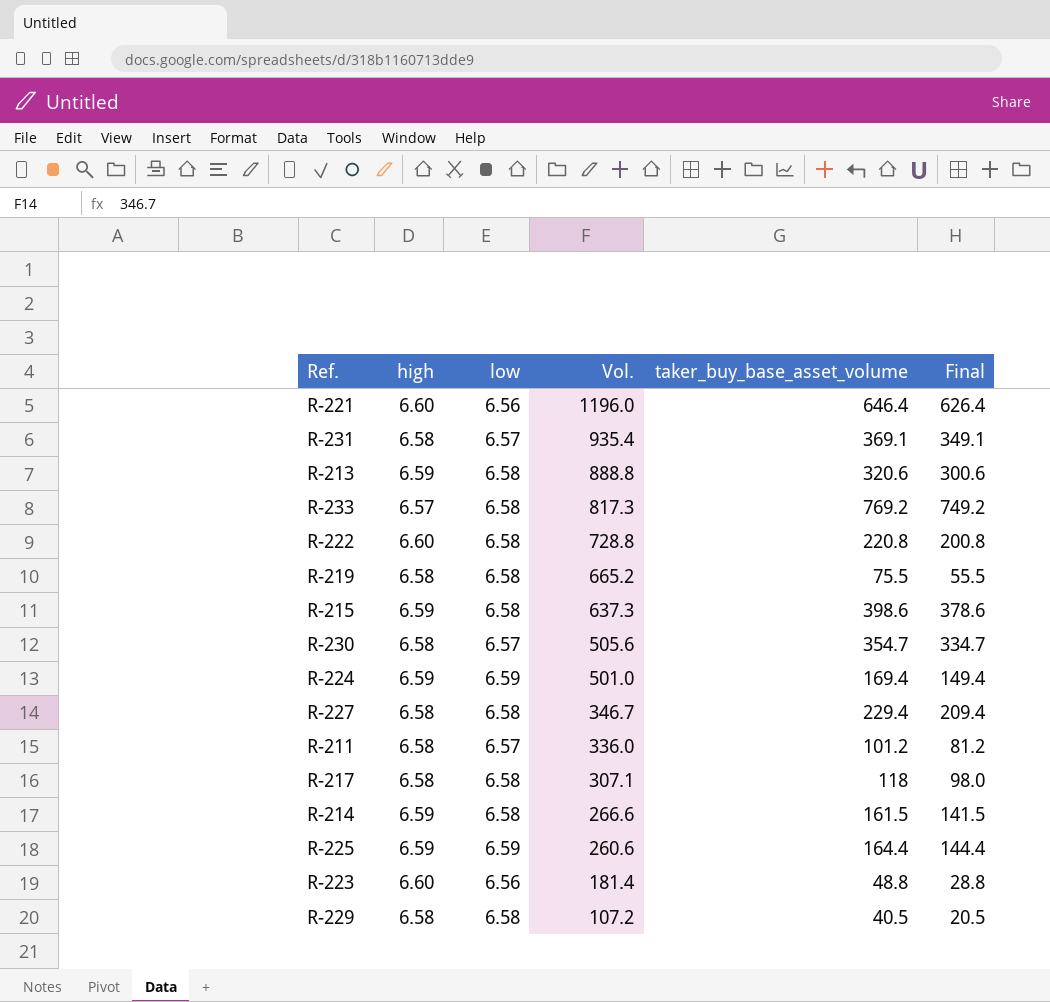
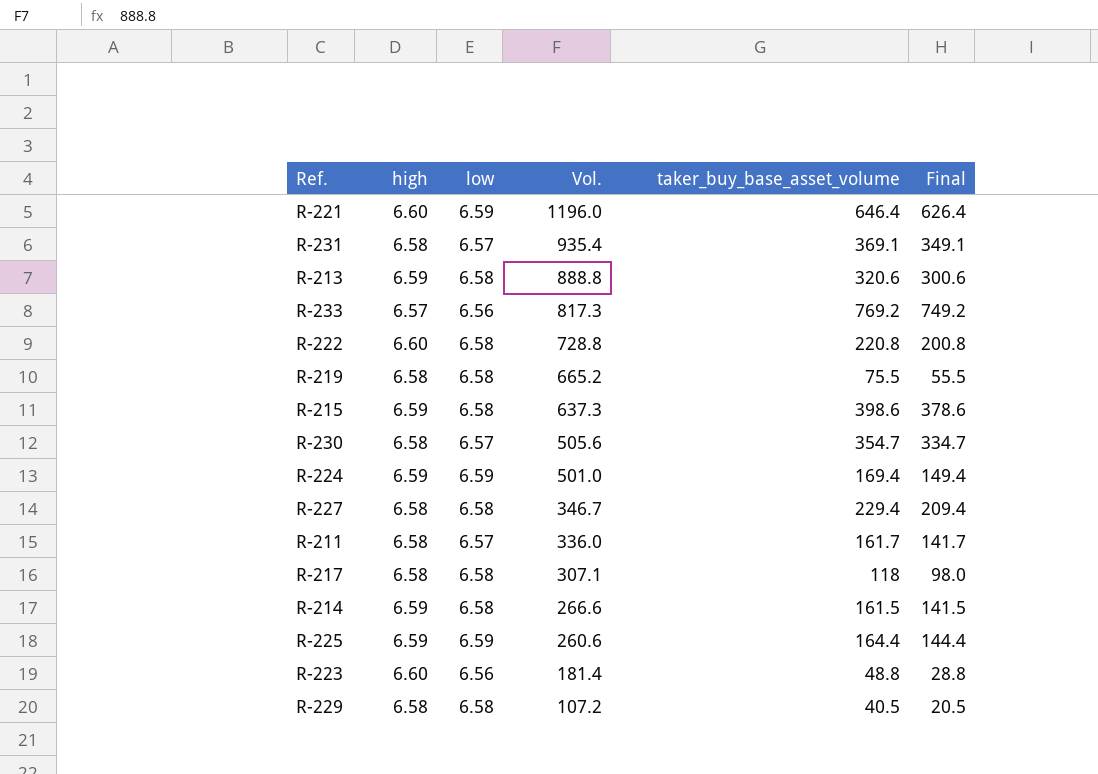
R-221 | low: 6.56 -> 6.59
R-233 | low: 6.58 -> 6.56
R-211 | taker_buy_base_asset_volume: 101.2 -> 161.7
R-211 | Final: 81.2 -> 141.7

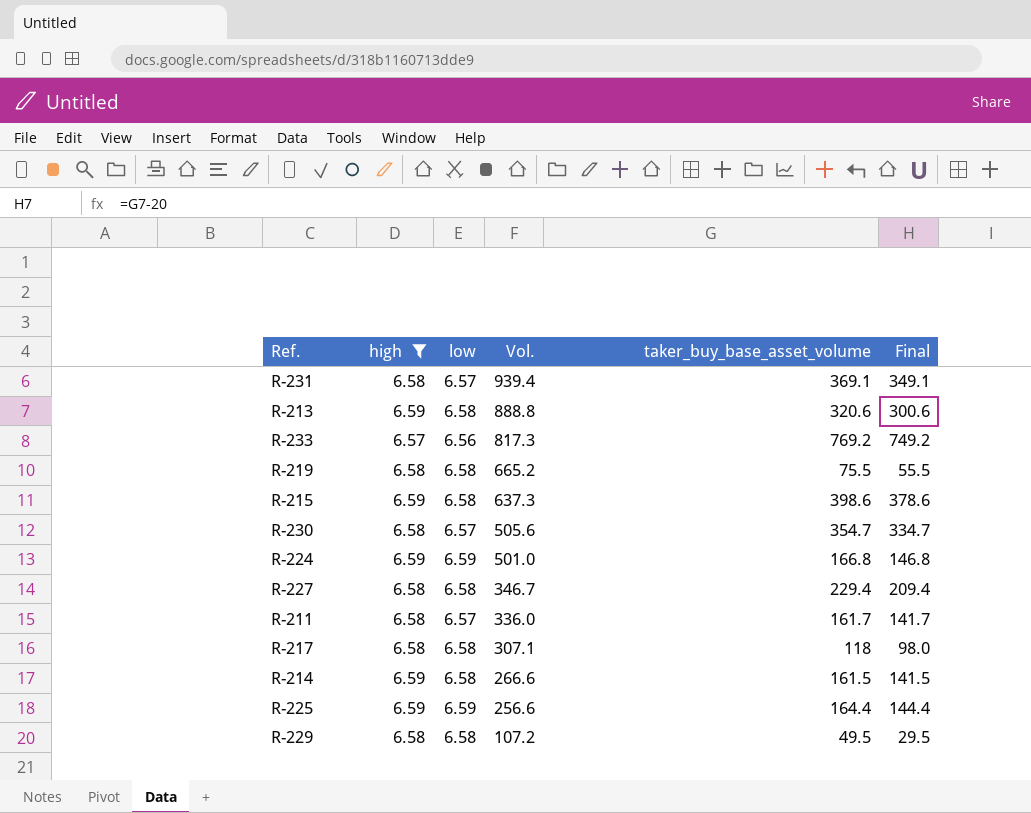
filter: none -> high != 6.60
R-231 | Vol.: 935.4 -> 939.4
R-224 | taker_buy_base_asset_volume: 169.4 -> 166.8
R-224 | Final: 149.4 -> 146.8
R-225 | Vol.: 260.6 -> 256.6
R-229 | taker_buy_base_asset_volume: 40.5 -> 49.5
R-229 | Final: 20.5 -> 29.5

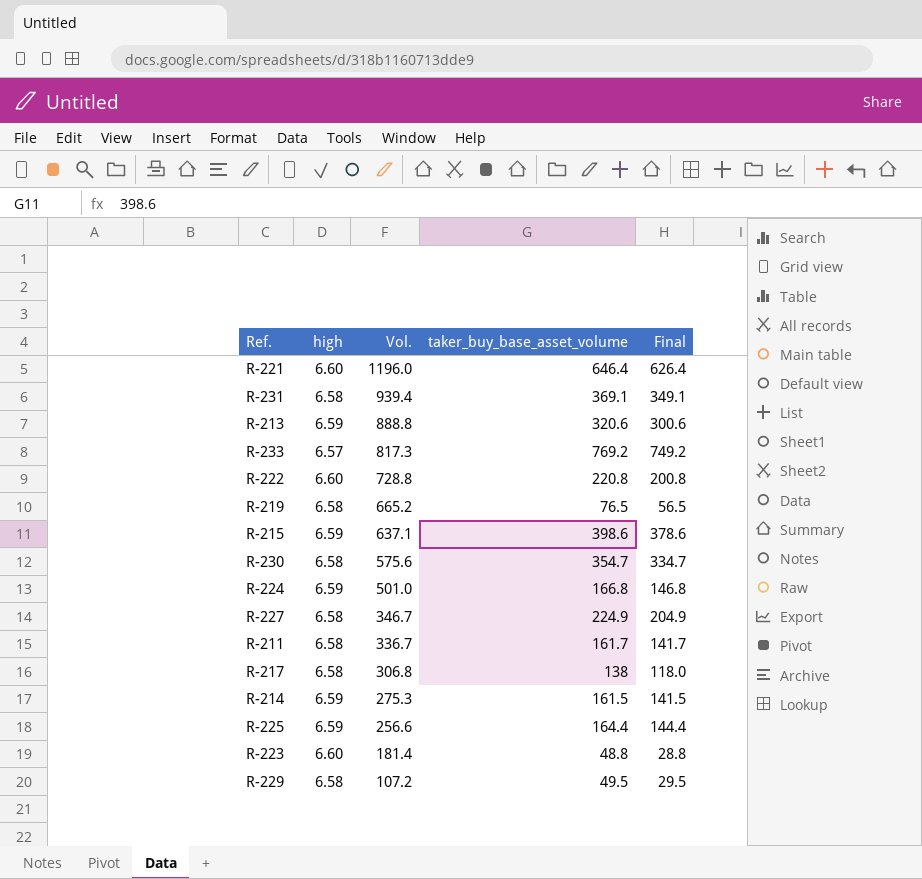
filter: high != 6.60 -> none
column low | position: 3 -> none
R-219 | taker_buy_base_asset_volume: 75.5 -> 76.5
R-219 | Final: 55.5 -> 56.5
R-215 | Vol.: 637.3 -> 637.1
R-230 | Vol.: 505.6 -> 575.6
R-227 | taker_buy_base_asset_volume: 229.4 -> 224.9
R-227 | Final: 209.4 -> 204.9
R-211 | Vol.: 336.0 -> 336.7
R-217 | Vol.: 307.1 -> 306.8
R-217 | taker_buy_base_asset_volume: 118 -> 138
R-217 | Final: 98.0 -> 118.0
R-214 | Vol.: 266.6 -> 275.3

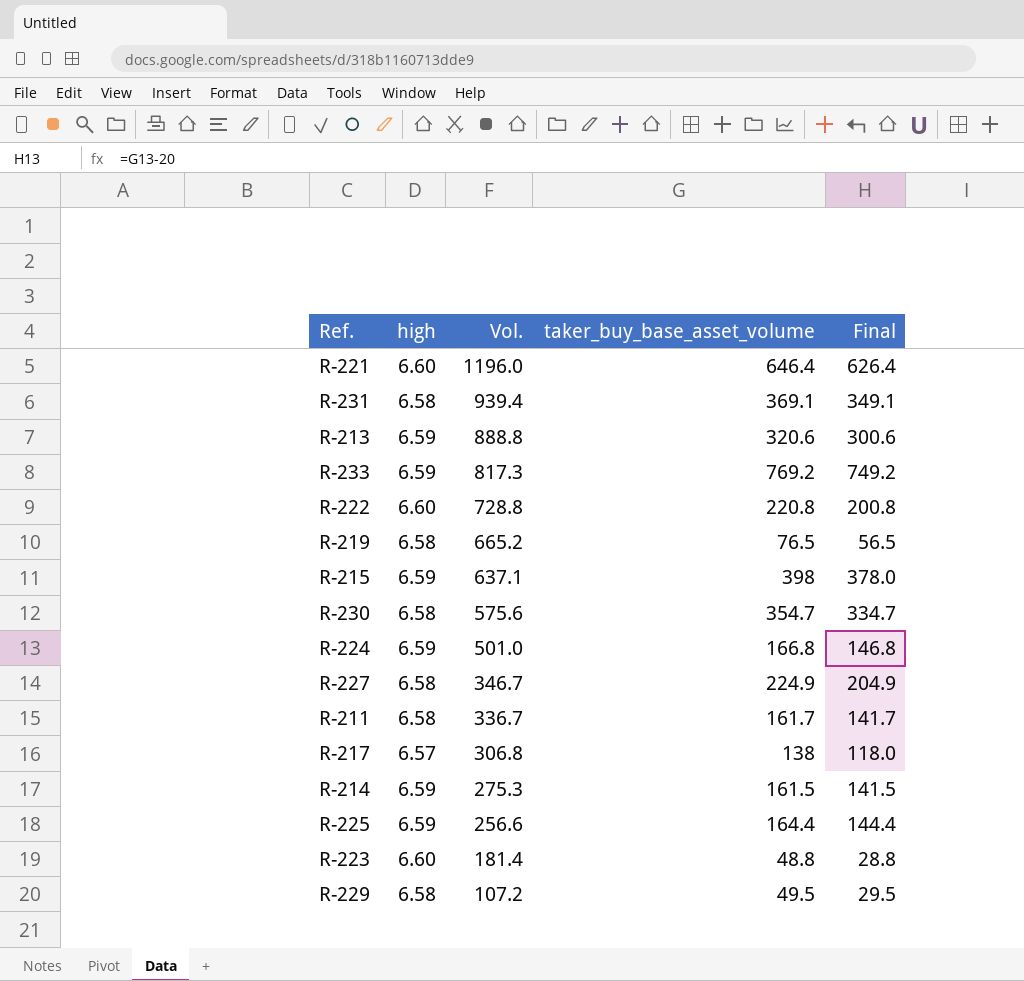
R-233 | high: 6.57 -> 6.59
R-215 | taker_buy_base_asset_volume: 398.6 -> 398
R-215 | Final: 378.6 -> 378.0
R-217 | high: 6.58 -> 6.57

